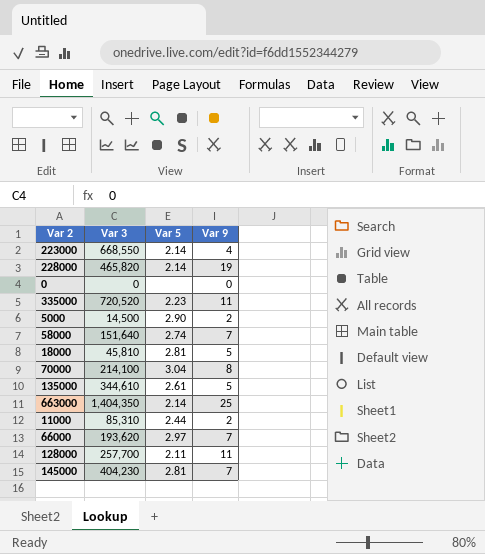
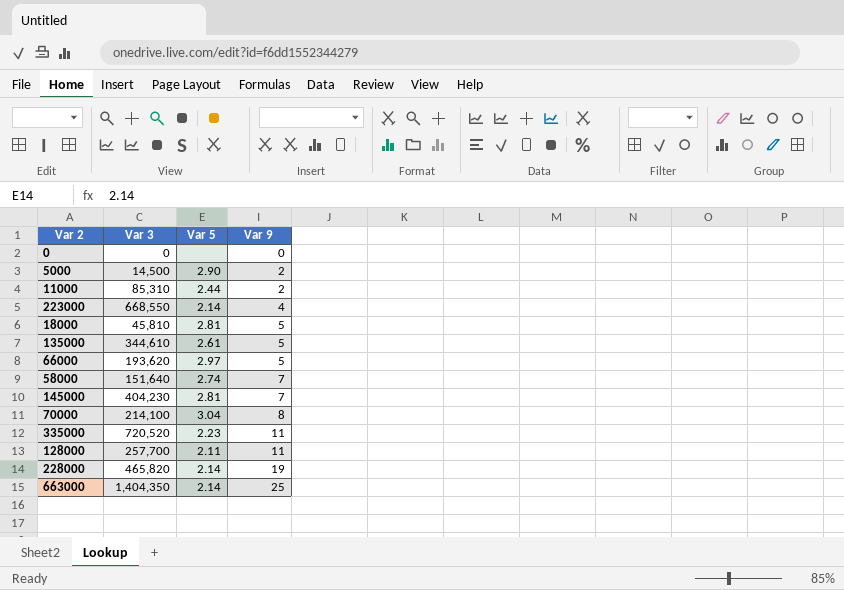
row order: none -> Var 9 ascending
66000 | Var 9: 7 -> 5

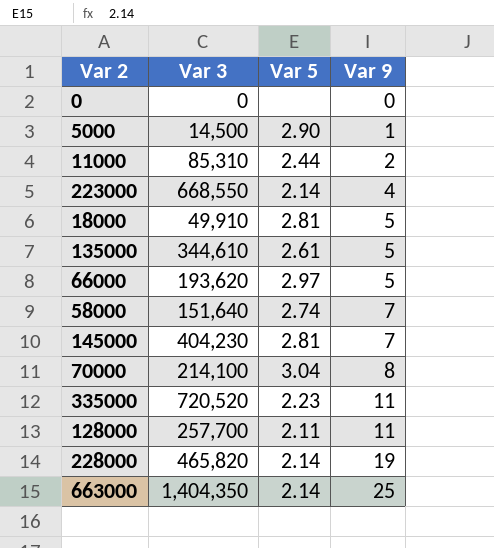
5000 | Var 9: 2 -> 1
18000 | Var 3: 45,810 -> 49,910

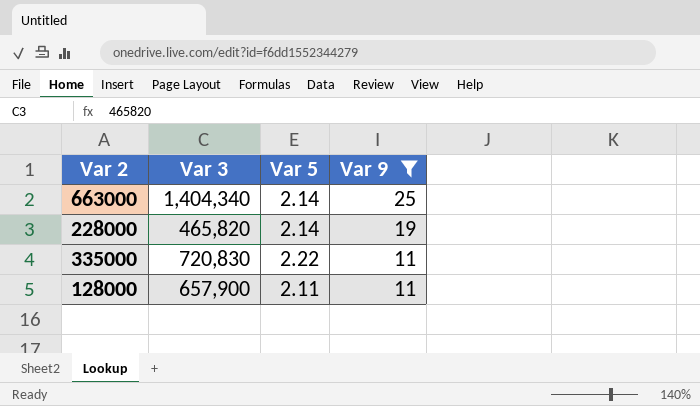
filter: none -> Var 9 >= 11
row order: Var 9 ascending -> Var 9 descending
663000 | Var 3: 1,404,350 -> 1,404,340
335000 | Var 3: 720,520 -> 720,830
335000 | Var 5: 2.23 -> 2.22
128000 | Var 3: 257,700 -> 657,900

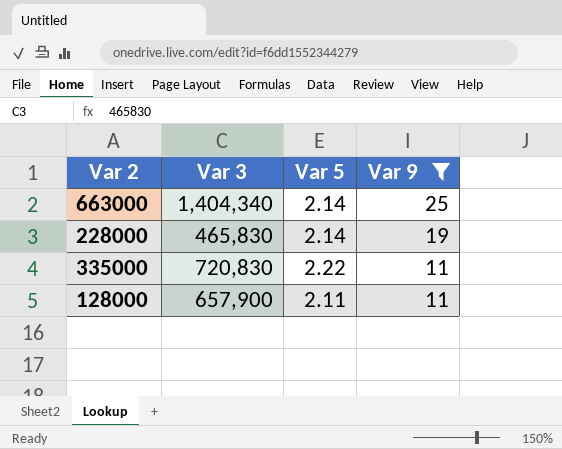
228000 | Var 3: 465,820 -> 465,830

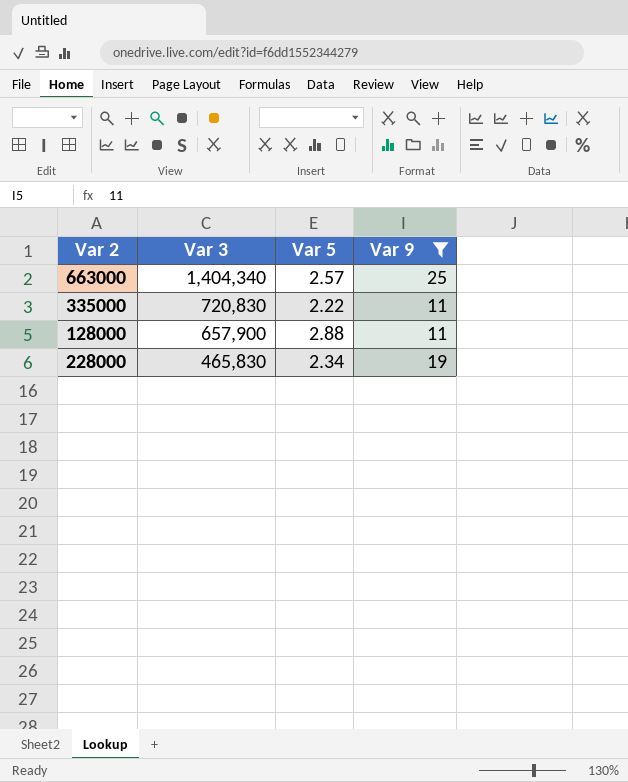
row order: Var 9 descending -> Var 3 descending
663000 | Var 5: 2.14 -> 2.57
128000 | Var 5: 2.11 -> 2.88
228000 | Var 5: 2.14 -> 2.34

